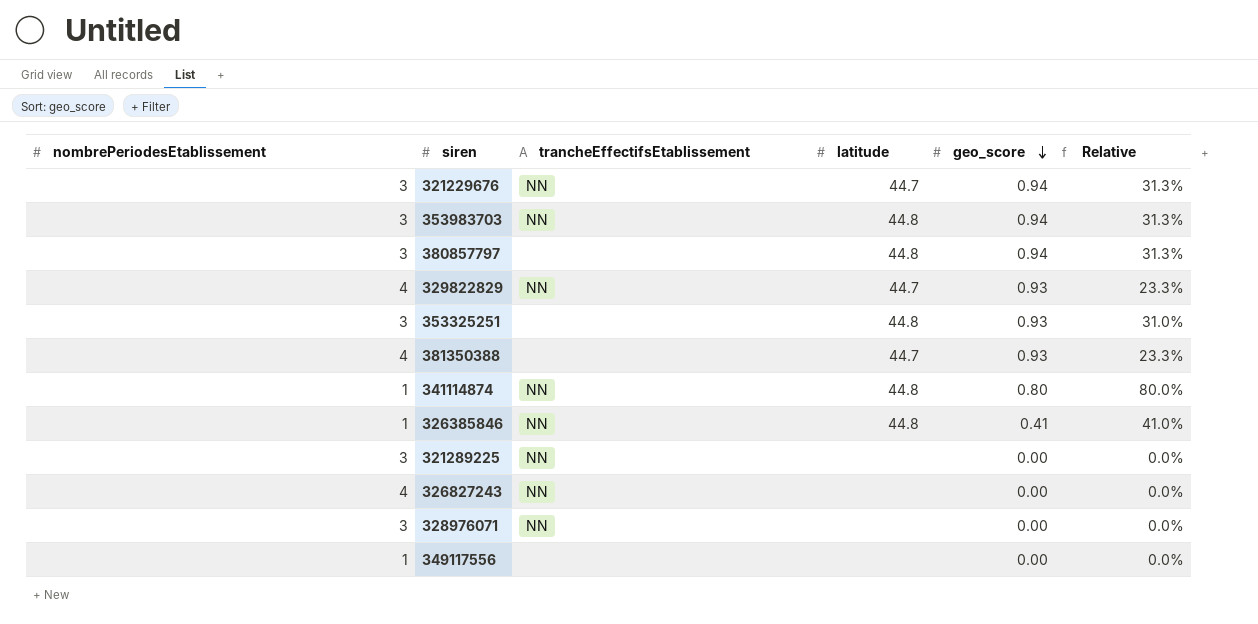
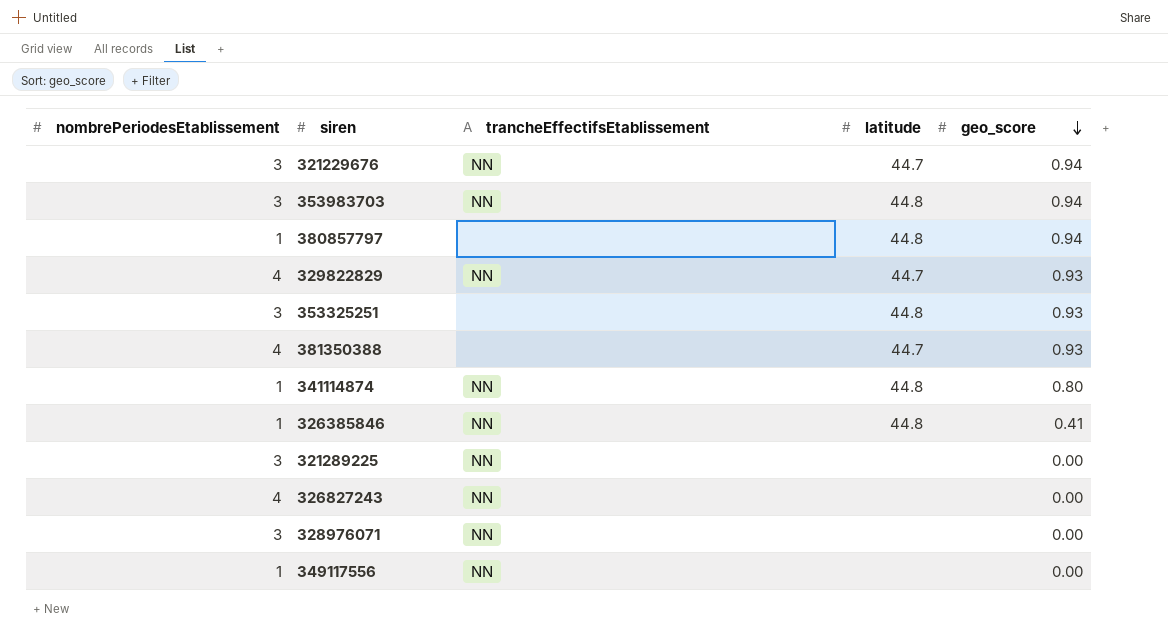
column Relative | formula: [geo_score] / [nombrePeriodesEtablissement] -> none
380857797 | nombrePeriodesEtablissement: 3 -> 1
349117556 | trancheEffectifsEtablissement: none -> NN

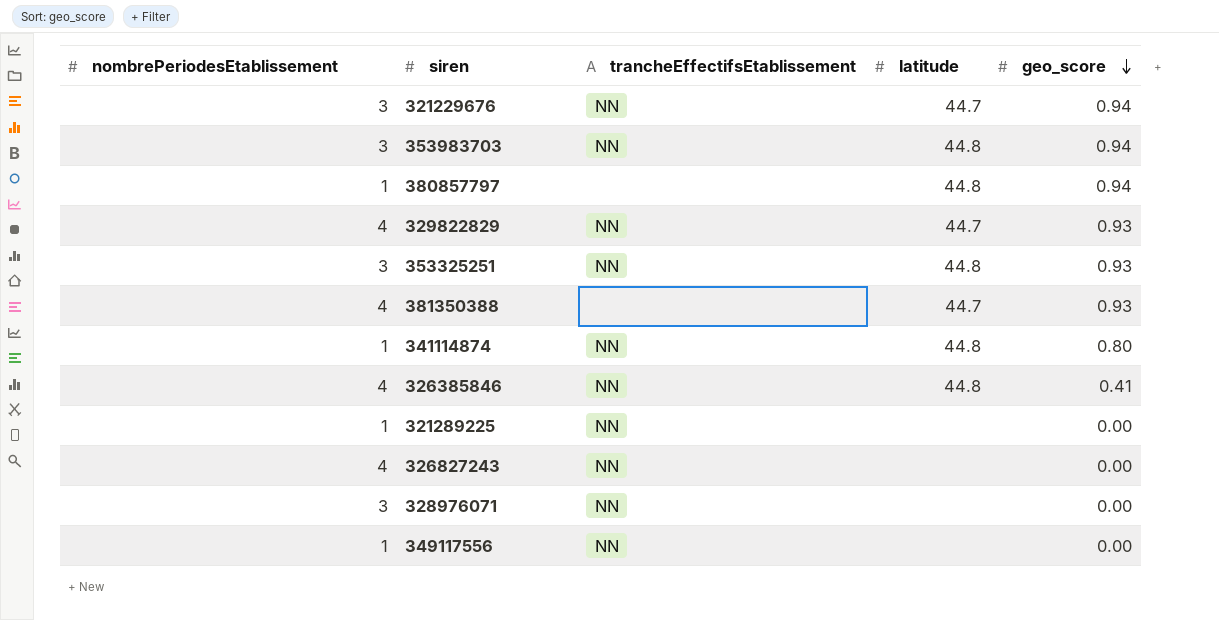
353325251 | trancheEffectifsEtablissement: none -> NN
326385846 | nombrePeriodesEtablissement: 1 -> 4
321289225 | nombrePeriodesEtablissement: 3 -> 1

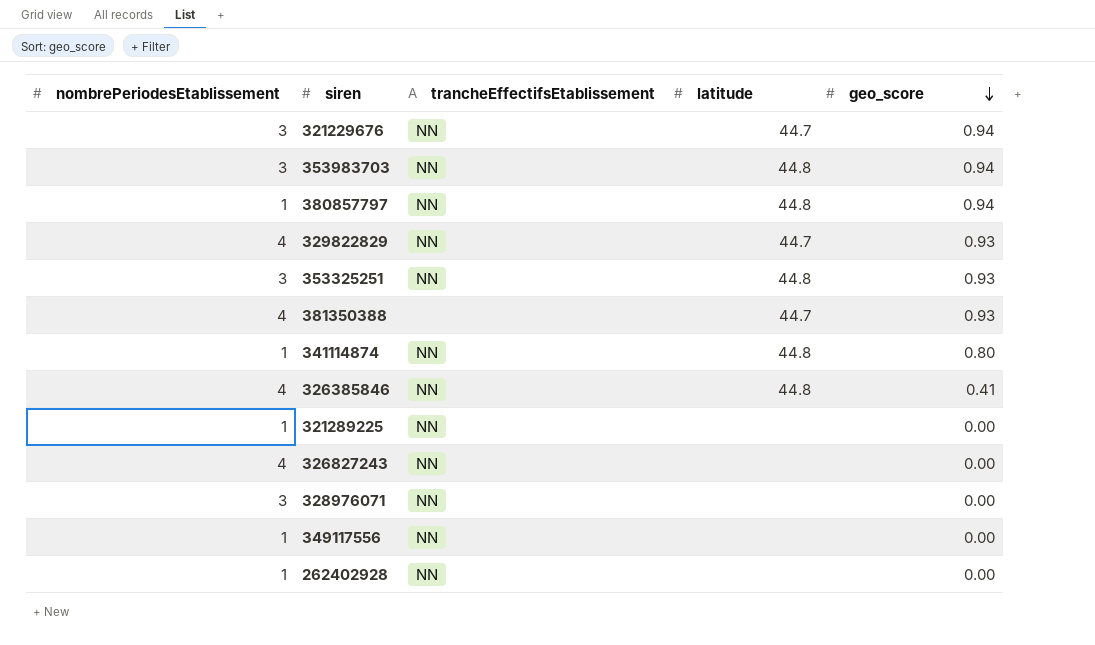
380857797 | trancheEffectifsEtablissement: none -> NN
row 262402928: none -> 1 | NN | none | 0.00

